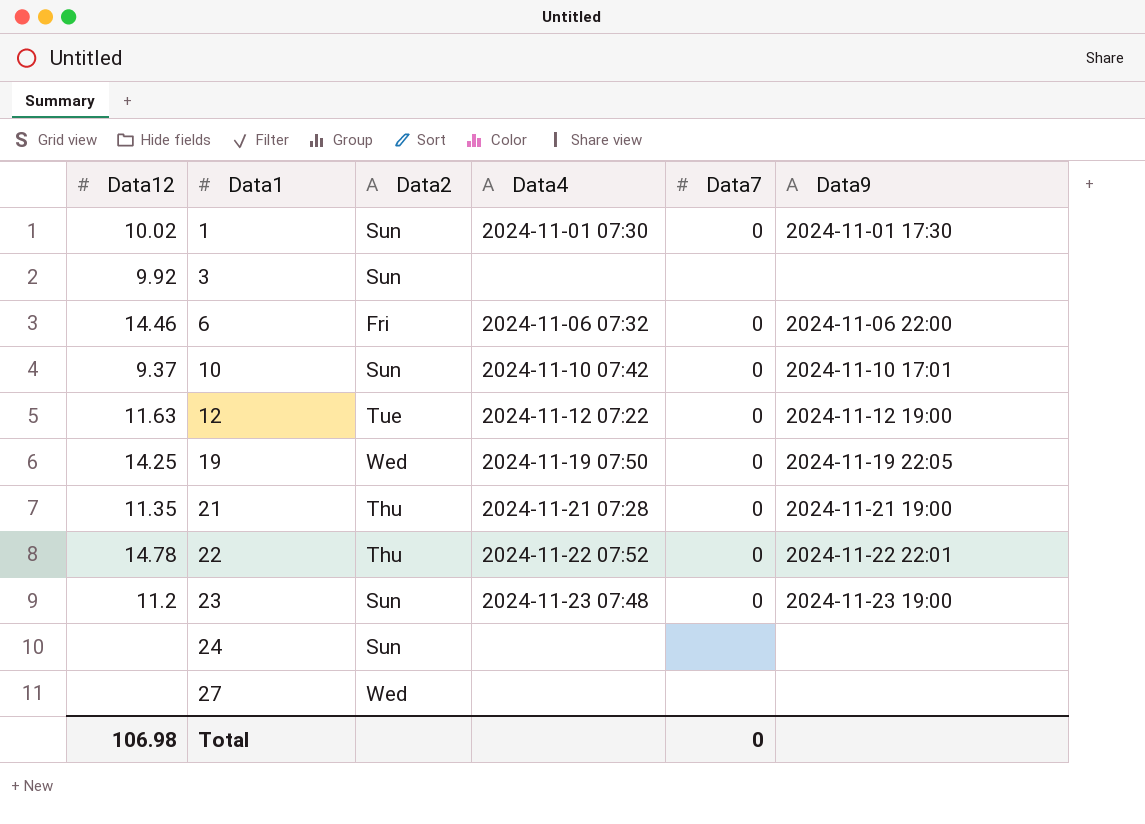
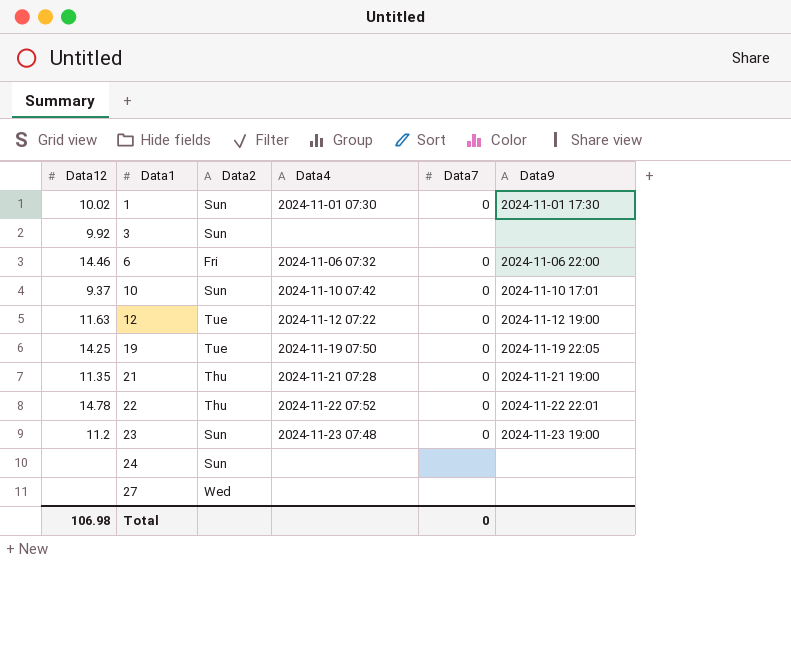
19 | Data2: Wed -> Tue

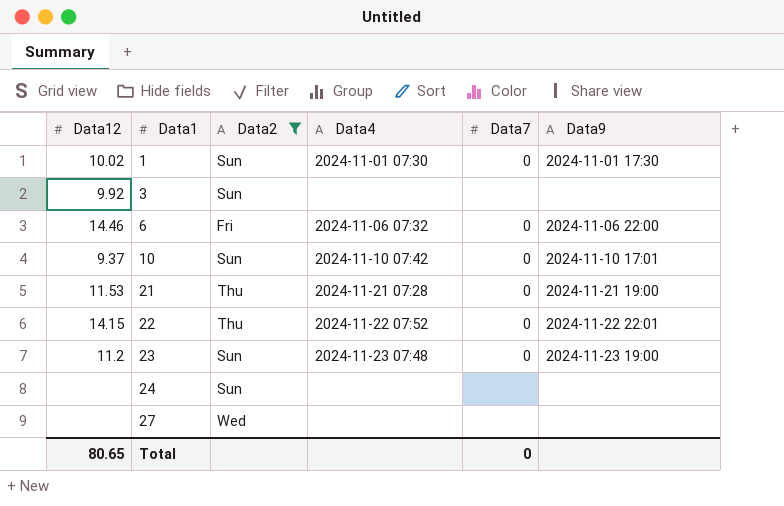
filter: none -> Data2 != Tue
21 | Data12: 11.35 -> 11.53
22 | Data12: 14.78 -> 14.15
Total | Data12: 106.98 -> 80.65

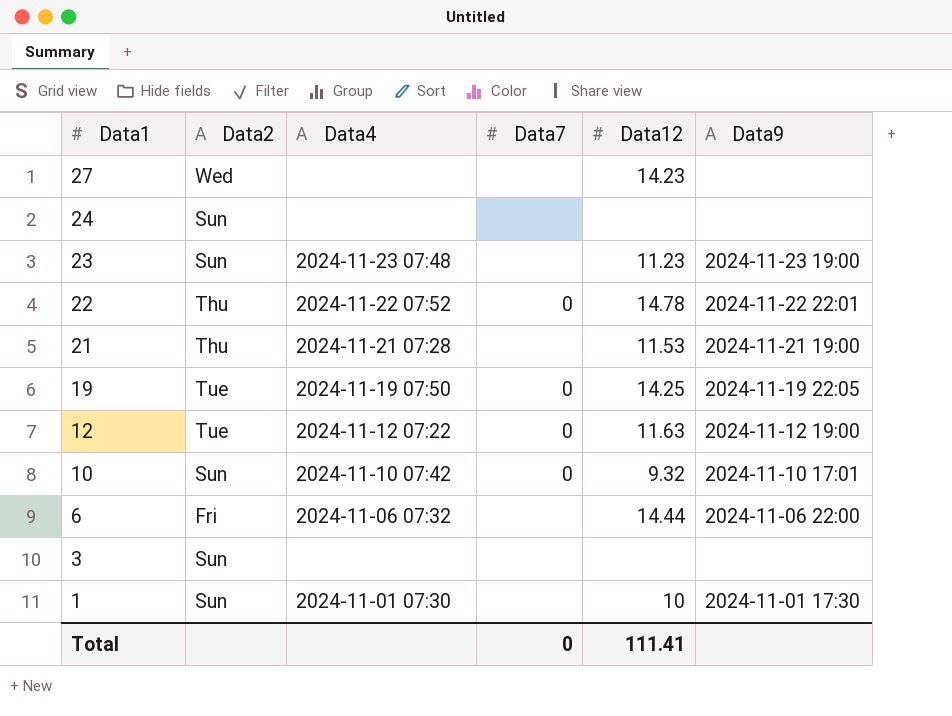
filter: Data2 != Tue -> none
row order: Data1 ascending -> Data1 descending
column Data12 | position: 1 -> 5
27 | Data12: none -> 14.23
23 | Data7: 0 -> none
23 | Data12: 11.2 -> 11.23
22 | Data12: 14.15 -> 14.78
21 | Data7: 0 -> none
10 | Data12: 9.37 -> 9.32
6 | Data7: 0 -> none
6 | Data12: 14.46 -> 14.44
3 | Data12: 9.92 -> none
1 | Data7: 0 -> none
1 | Data12: 10.02 -> 10
Total | Data12: 80.65 -> 111.41

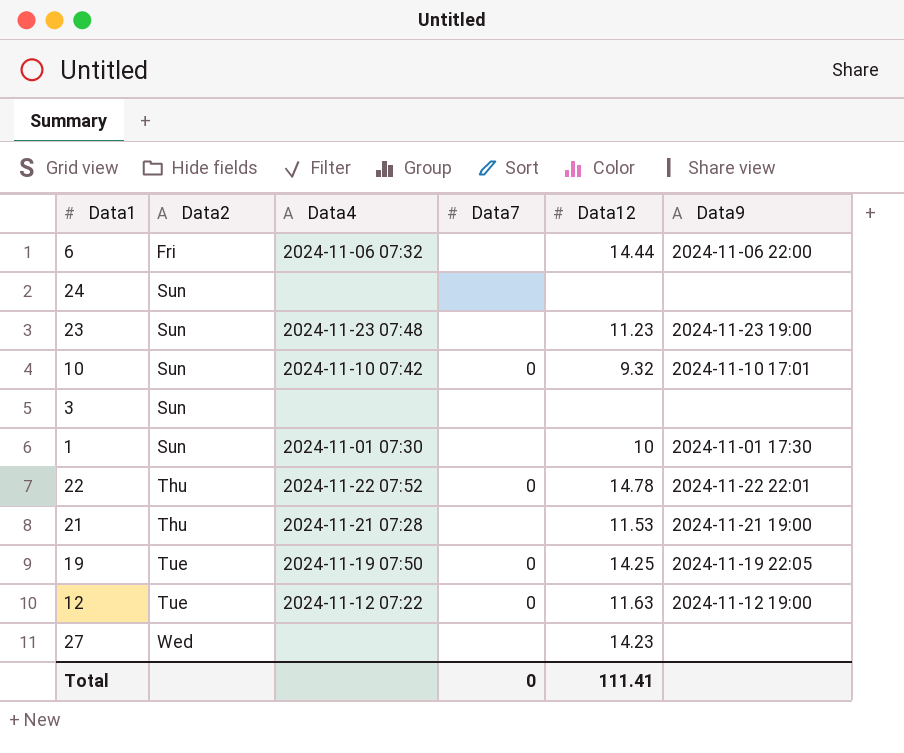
row order: Data1 descending -> Data2 ascending

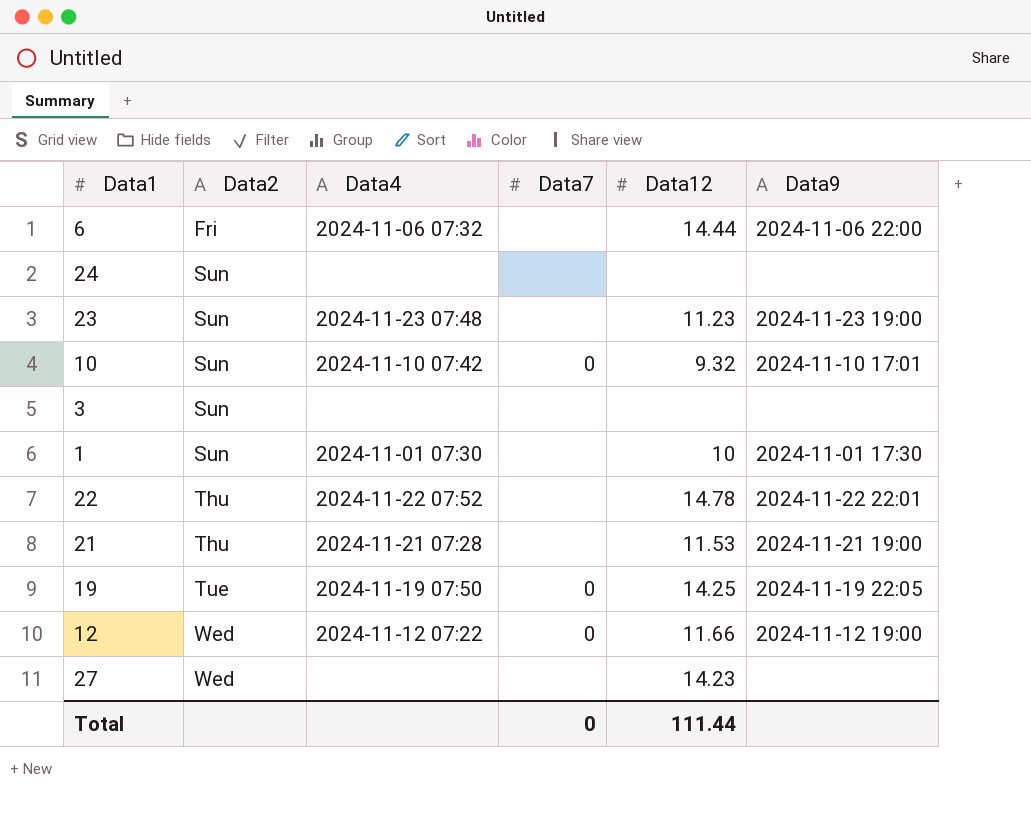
22 | Data7: 0 -> none
12 | Data2: Tue -> Wed
12 | Data12: 11.63 -> 11.66
Total | Data12: 111.41 -> 111.44

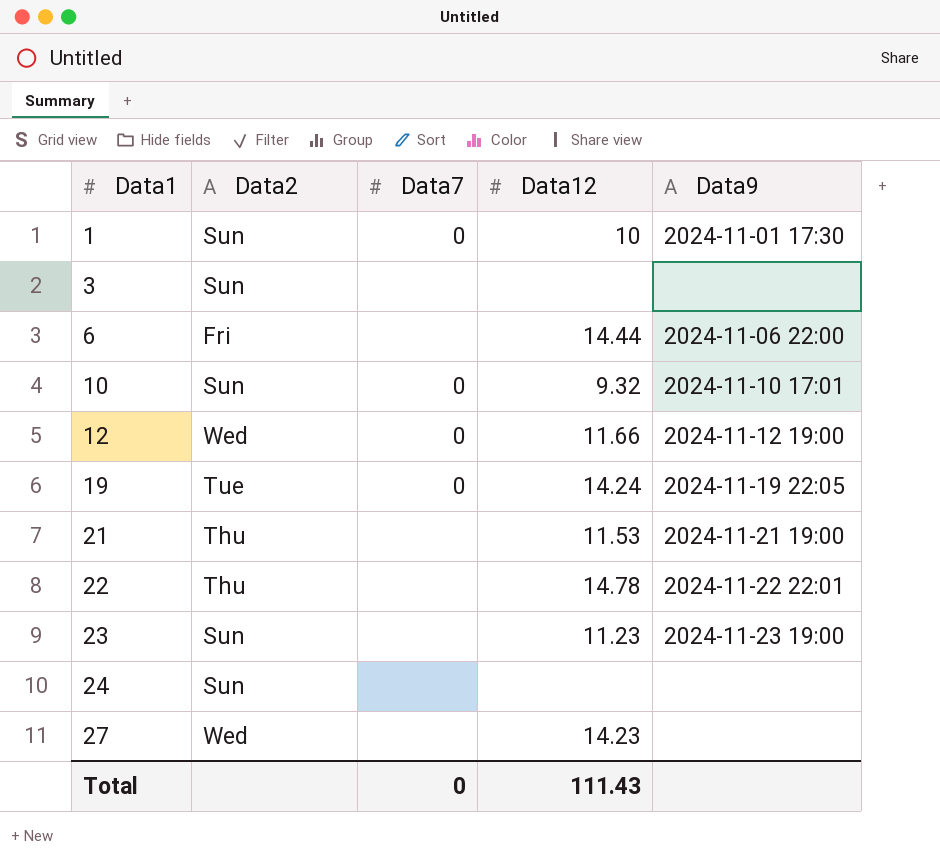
row order: Data2 ascending -> Data1 ascending
column Data4 | position: 3 -> none
1 | Data7: none -> 0
19 | Data12: 14.25 -> 14.24
Total | Data12: 111.44 -> 111.43

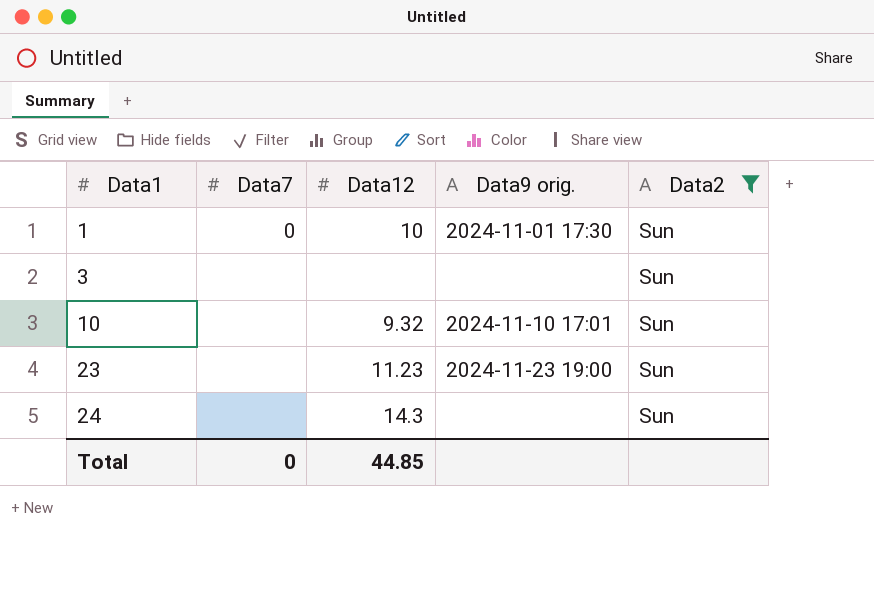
filter: none -> Data2 = Sun
column name: Data9 -> Data9 orig.
column Data2 | position: 2 -> 5
10 | Data7: 0 -> none
24 | Data12: none -> 14.3
Total | Data12: 111.43 -> 44.85

